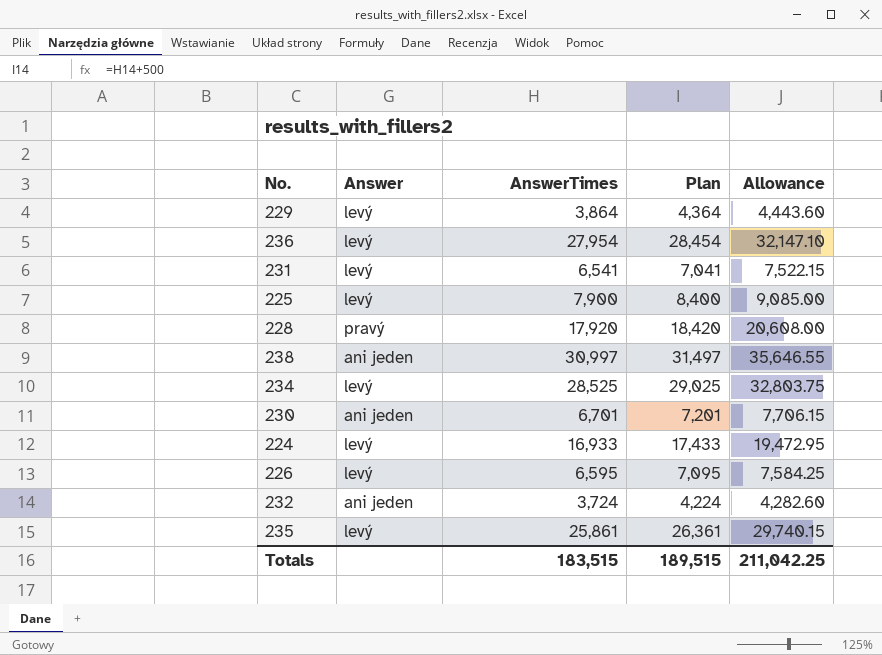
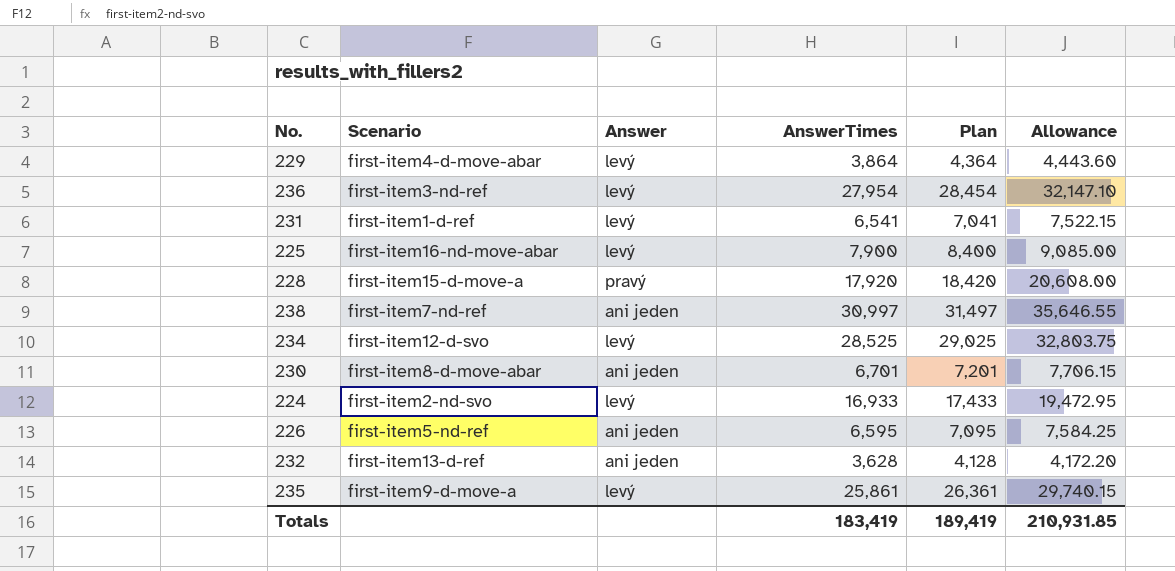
column Scenario | position: none -> 2
226 | Answer: levý -> ani jeden
232 | AnswerTimes: 3,724 -> 3,628
232 | Plan: 4,224 -> 4,128
232 | Allowance: 4,282.60 -> 4,172.20
Totals | AnswerTimes: 183,515 -> 183,419
Totals | Plan: 189,515 -> 189,419
Totals | Allowance: 211,042.25 -> 210,931.85

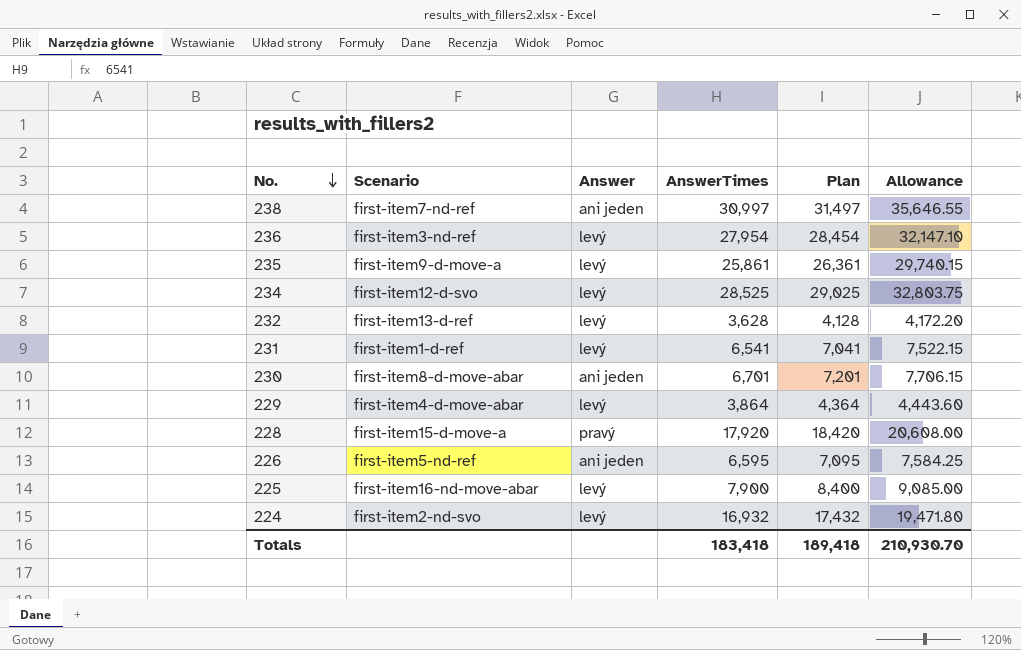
row order: none -> No. descending
232 | Answer: ani jeden -> levý
224 | AnswerTimes: 16,933 -> 16,932
224 | Plan: 17,433 -> 17,432
224 | Allowance: 19,472.95 -> 19,471.80
Totals | AnswerTimes: 183,419 -> 183,418
Totals | Plan: 189,419 -> 189,418
Totals | Allowance: 210,931.85 -> 210,930.70

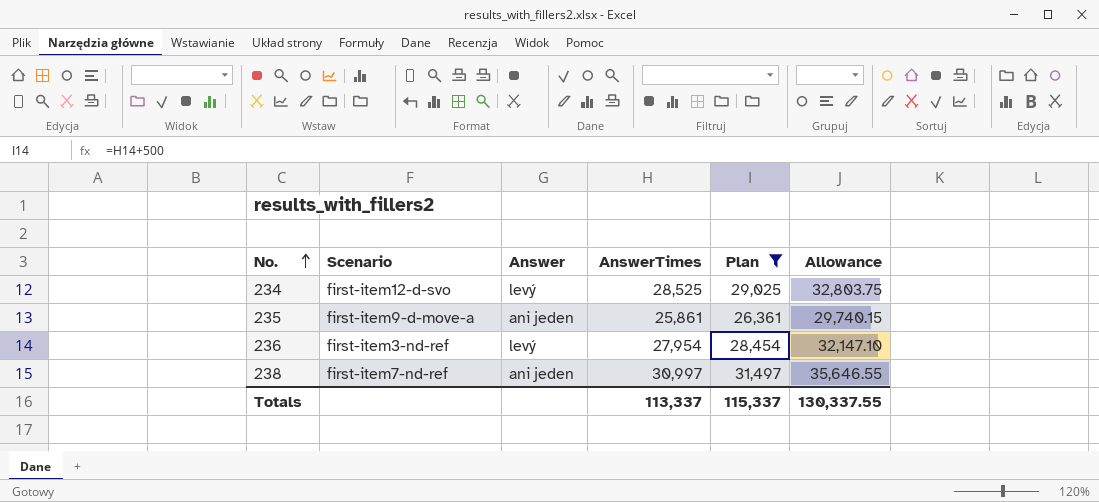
filter: none -> Plan >= 26,361
row order: No. descending -> No. ascending
235 | Answer: levý -> ani jeden
Totals | AnswerTimes: 183,418 -> 113,337
Totals | Plan: 189,418 -> 115,337
Totals | Allowance: 210,930.70 -> 130,337.55

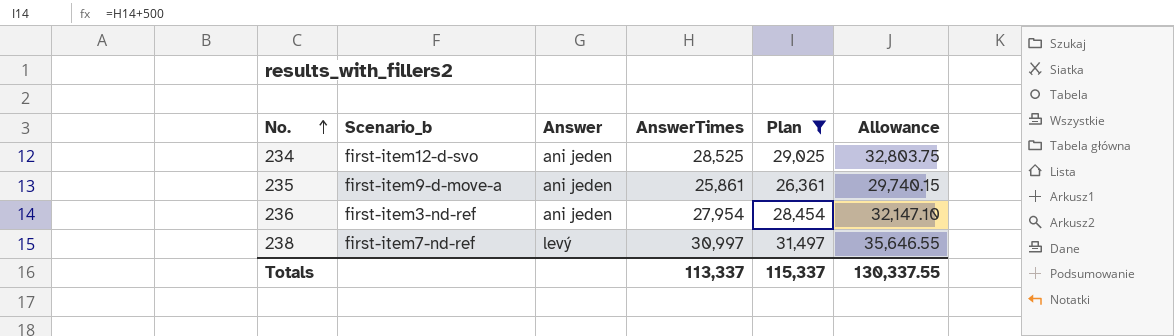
column name: Scenario -> Scenario_b
234 | Answer: levý -> ani jeden
236 | Answer: levý -> ani jeden
238 | Answer: ani jeden -> levý

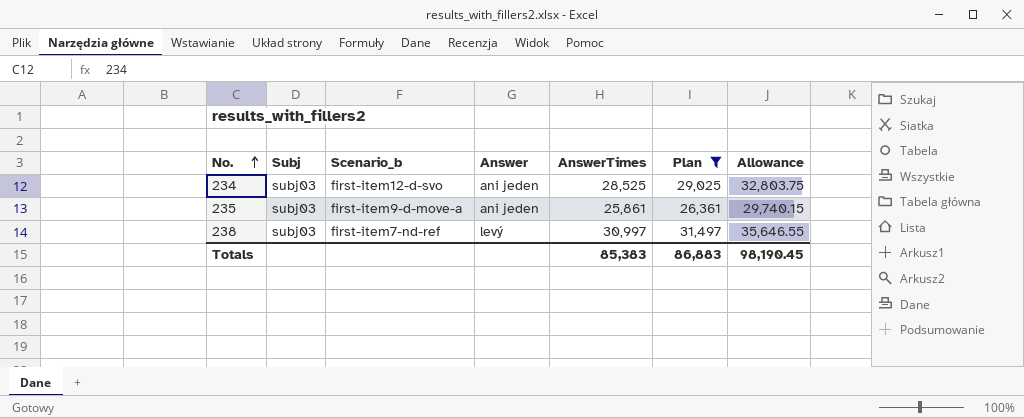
column Subj | position: none -> 2
row 236: first-item3-nd-ref | ani jeden | 27,954 | 28,454 | 32,147.10 -> none
Totals | AnswerTimes: 113,337 -> 85,383
Totals | Plan: 115,337 -> 86,883
Totals | Allowance: 130,337.55 -> 98,190.45

